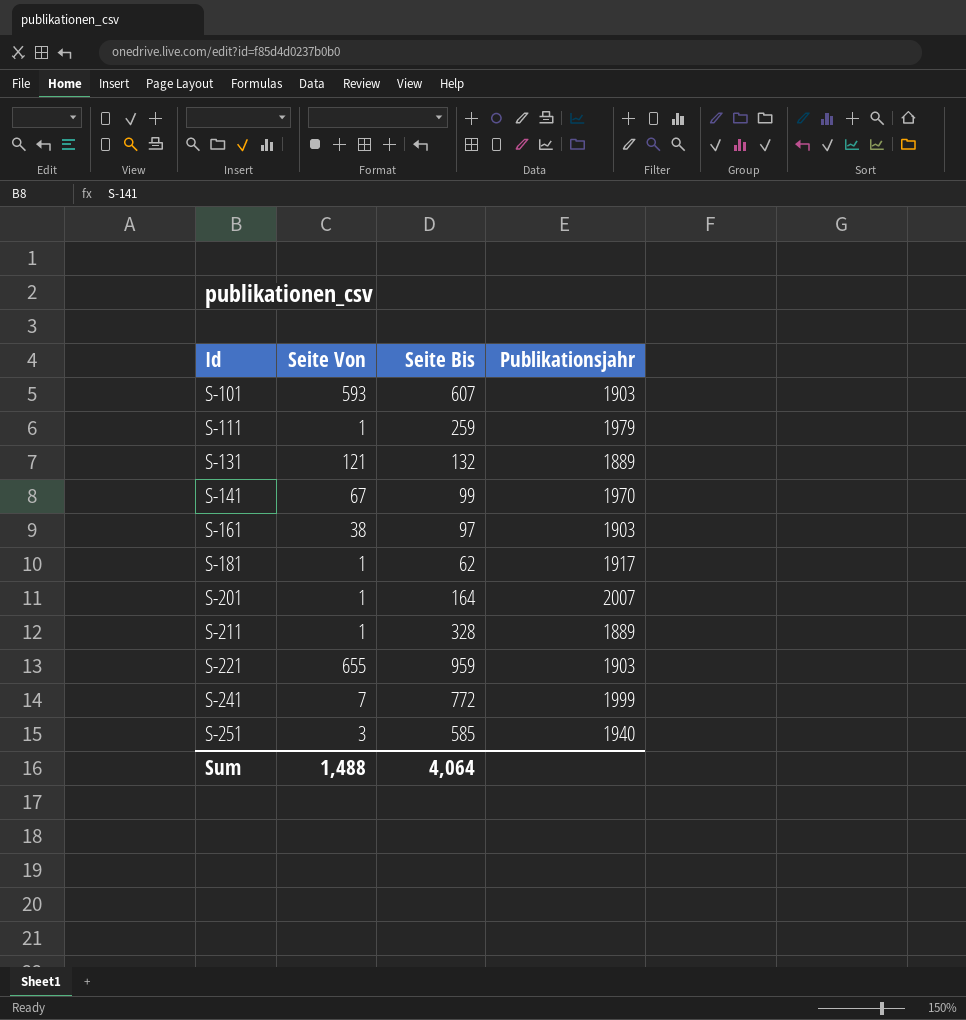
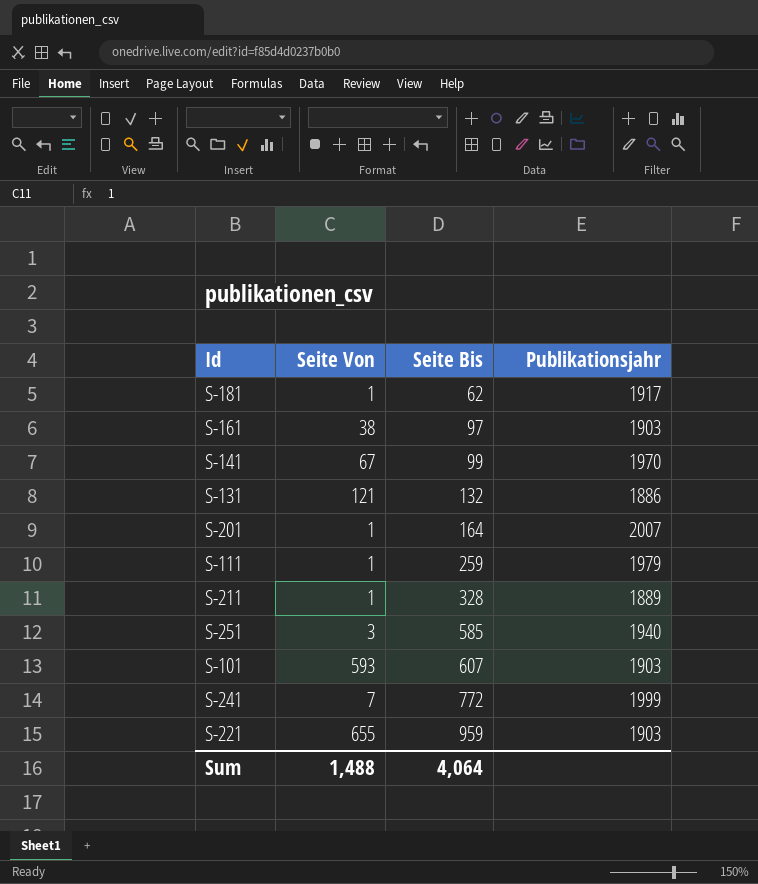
row order: Id ascending -> Seite Bis ascending
S-131 | Publikationsjahr: 1889 -> 1886

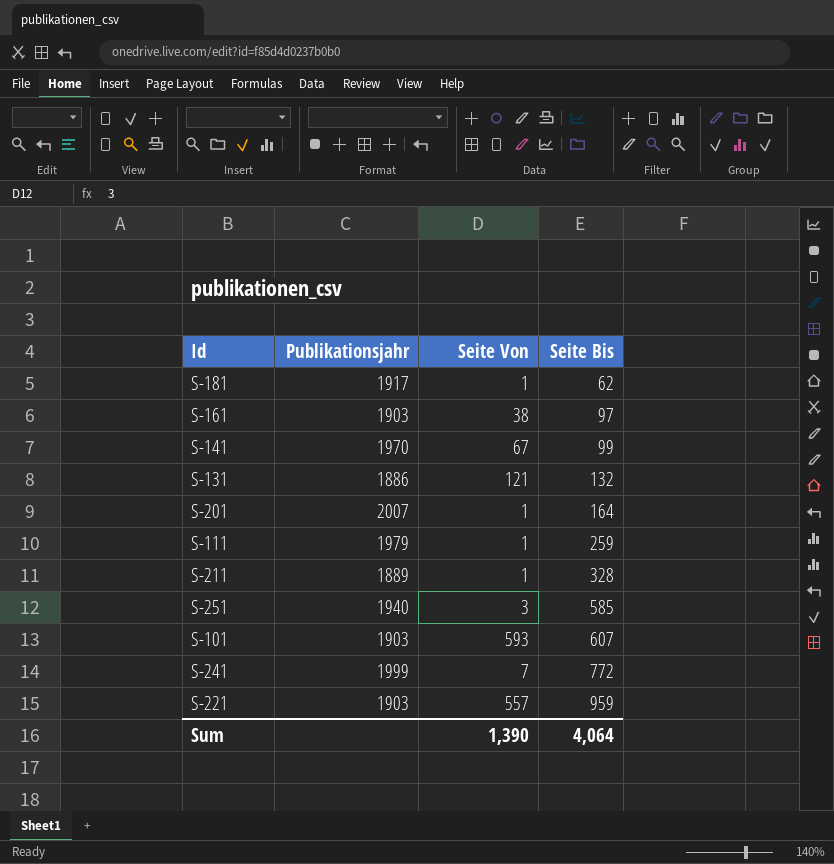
column Publikationsjahr | position: 4 -> 2
S-221 | Seite Von: 655 -> 557
Sum | Seite Von: 1,488 -> 1,390

